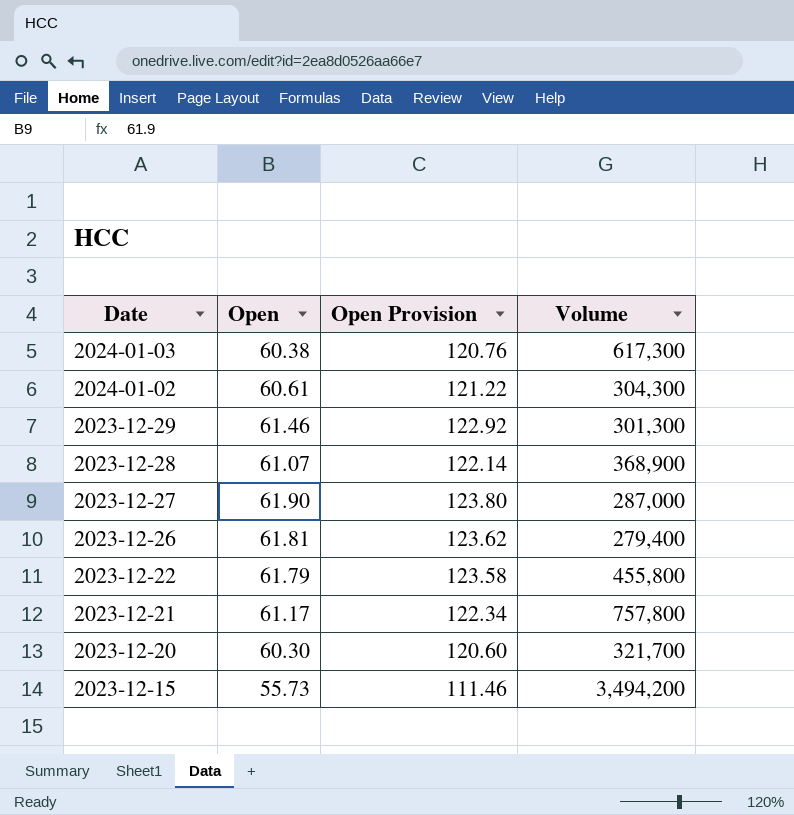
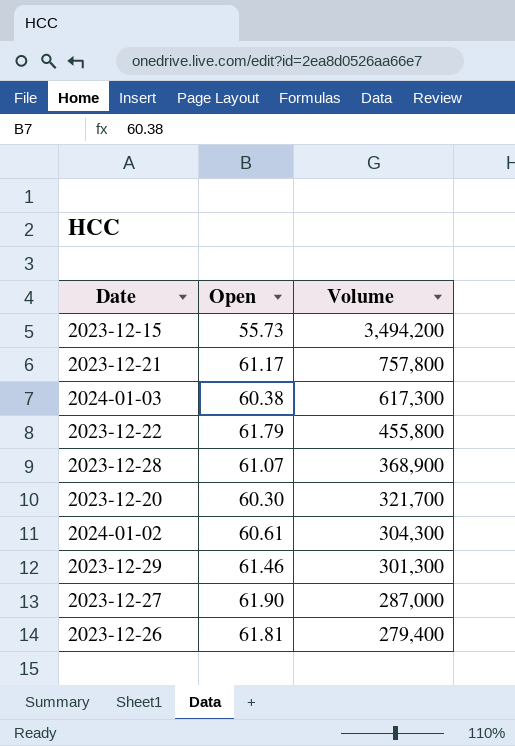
row order: Date descending -> Volume descending
column Open Provision | formula: [Open] * 2 -> none

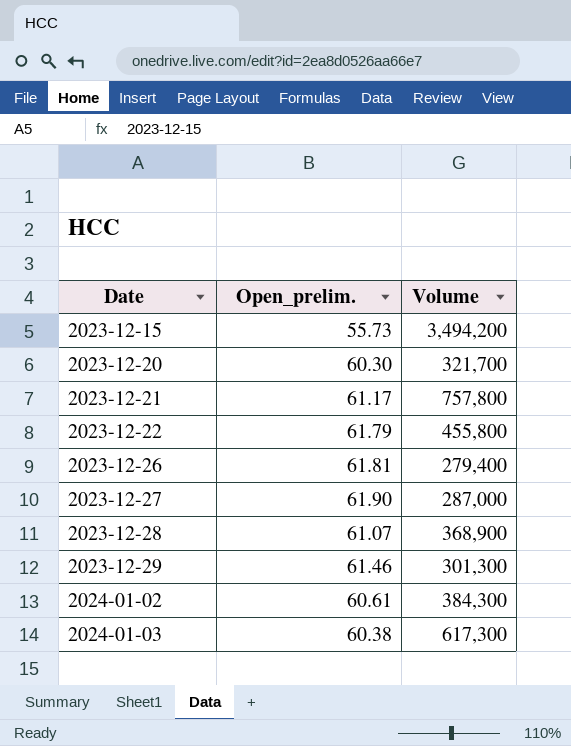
row order: Volume descending -> Date ascending
column name: Open -> Open_prelim.
2024-01-02 | Volume: 304,300 -> 384,300

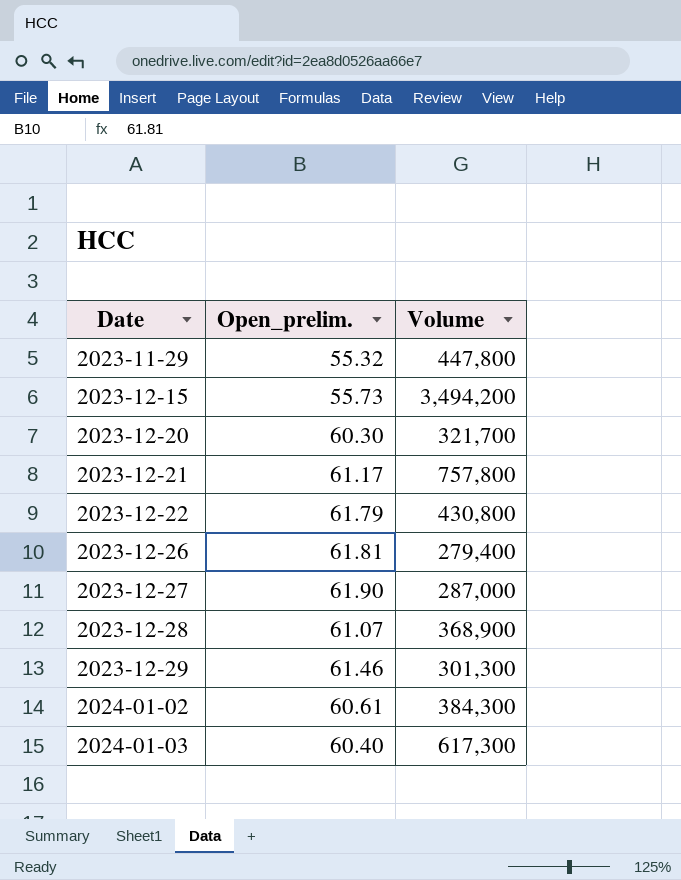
row 2023-11-29: none -> 55.32 | 447,800
2023-12-22 | Volume: 455,800 -> 430,800
2024-01-03 | Open_prelim.: 60.38 -> 60.40

